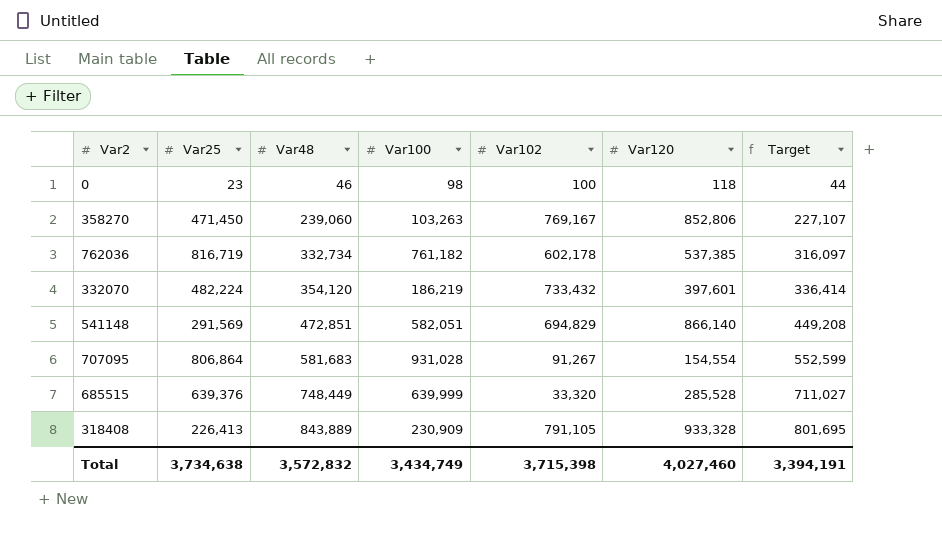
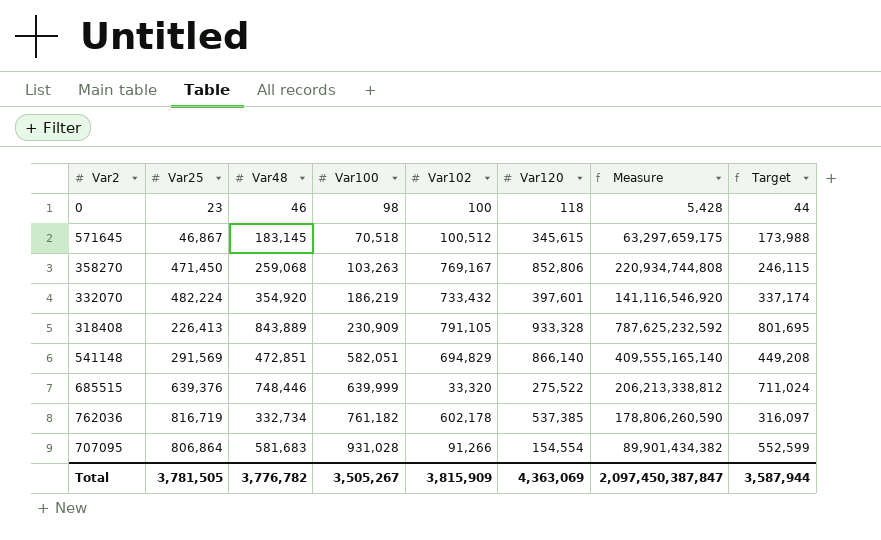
row order: Var48 ascending -> Var100 ascending
column Measure | formula: none -> [Var48] * [Var120]
row 571645: none -> 46,867 | 183,145 | 70,518 | 100,512 | 345,615 | 63,297,659,175 | 173,988
358270 | Var48: 239,060 -> 259,068
358270 | Target: 227,107 -> 246,115
332070 | Var48: 354,120 -> 354,920
332070 | Target: 336,414 -> 337,174
685515 | Var48: 748,449 -> 748,446
685515 | Var120: 285,528 -> 275,522
685515 | Target: 711,027 -> 711,024
707095 | Var102: 91,267 -> 91,266
Total | Var25: 3,734,638 -> 3,781,505
Total | Var48: 3,572,832 -> 3,776,782
Total | Var100: 3,434,749 -> 3,505,267
Total | Var102: 3,715,398 -> 3,815,909
Total | Var120: 4,027,460 -> 4,363,069
Total | Target: 3,394,191 -> 3,587,944

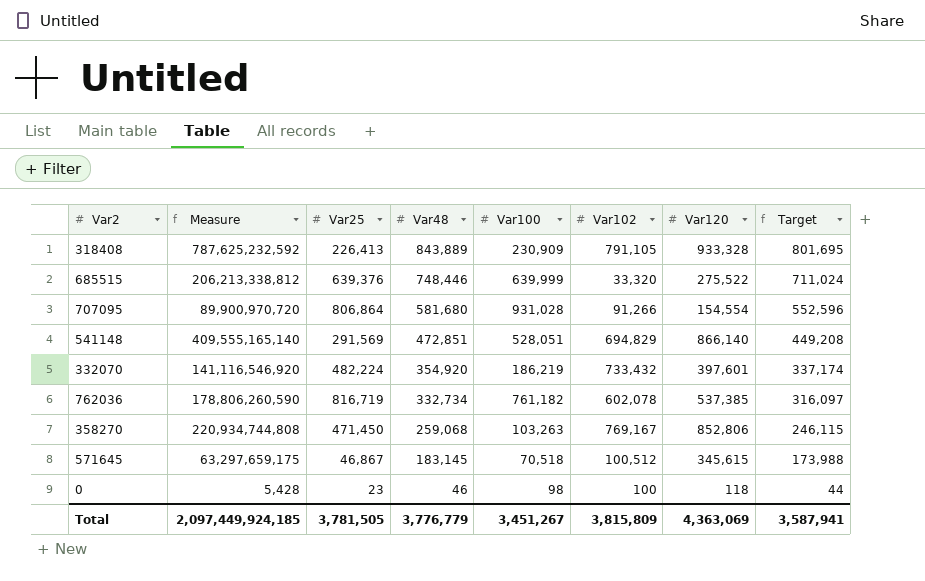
row order: Var100 ascending -> Var48 descending
column Measure | position: 7 -> 2
707095 | Measure: 89,901,434,382 -> 89,900,970,720
707095 | Var48: 581,683 -> 581,680
707095 | Target: 552,599 -> 552,596
541148 | Var100: 582,051 -> 528,051
762036 | Var102: 602,178 -> 602,078
Total | Measure: 2,097,450,387,847 -> 2,097,449,924,185
Total | Var48: 3,776,782 -> 3,776,779
Total | Var100: 3,505,267 -> 3,451,267
Total | Var102: 3,815,909 -> 3,815,809
Total | Target: 3,587,944 -> 3,587,941

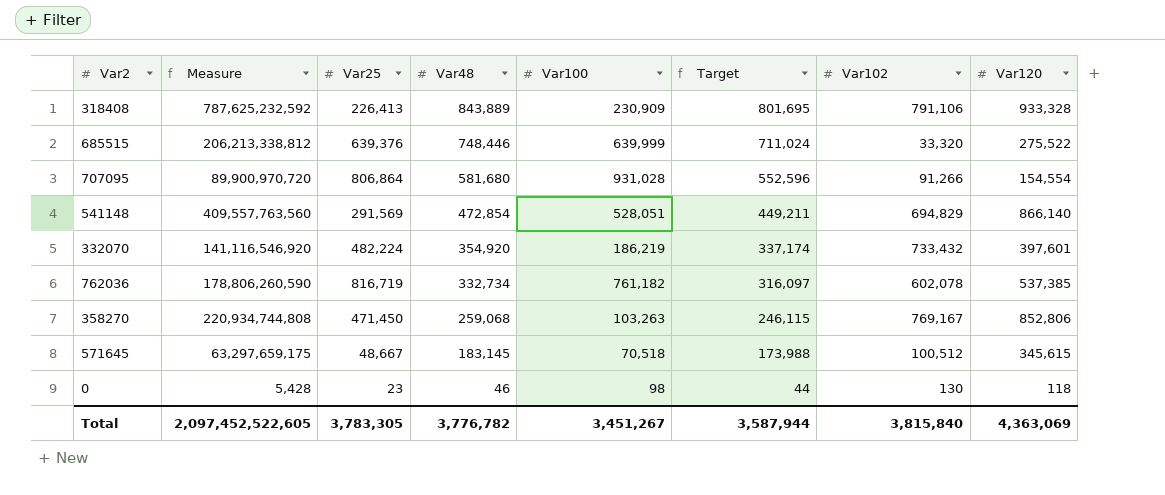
column Target | position: 8 -> 6
318408 | Var102: 791,105 -> 791,106
541148 | Measure: 409,555,165,140 -> 409,557,763,560
541148 | Var48: 472,851 -> 472,854
541148 | Target: 449,208 -> 449,211
571645 | Var25: 46,867 -> 48,667
0 | Var102: 100 -> 130
Total | Measure: 2,097,449,924,185 -> 2,097,452,522,605
Total | Var25: 3,781,505 -> 3,783,305
Total | Var48: 3,776,779 -> 3,776,782
Total | Target: 3,587,941 -> 3,587,944
Total | Var102: 3,815,809 -> 3,815,840

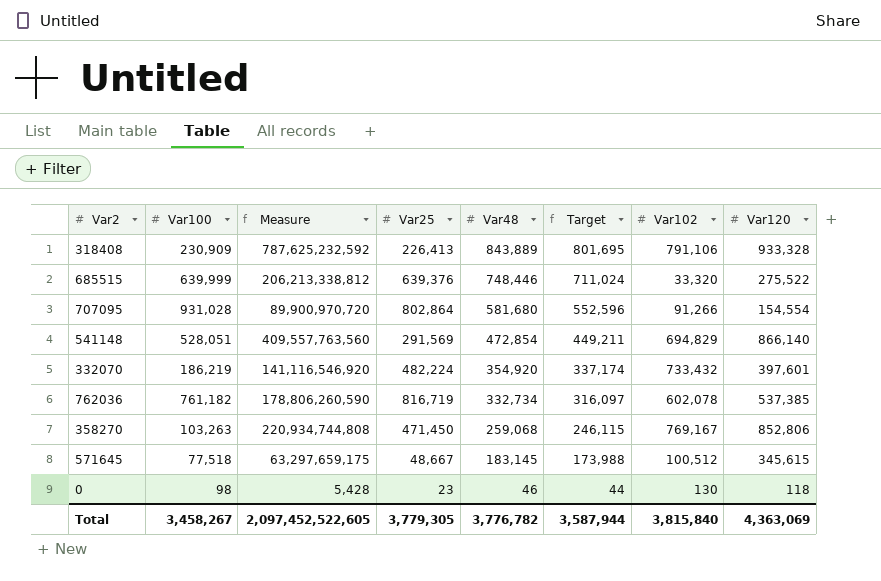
column Var100 | position: 5 -> 2
707095 | Var25: 806,864 -> 802,864
571645 | Var100: 70,518 -> 77,518
Total | Var100: 3,451,267 -> 3,458,267
Total | Var25: 3,783,305 -> 3,779,305

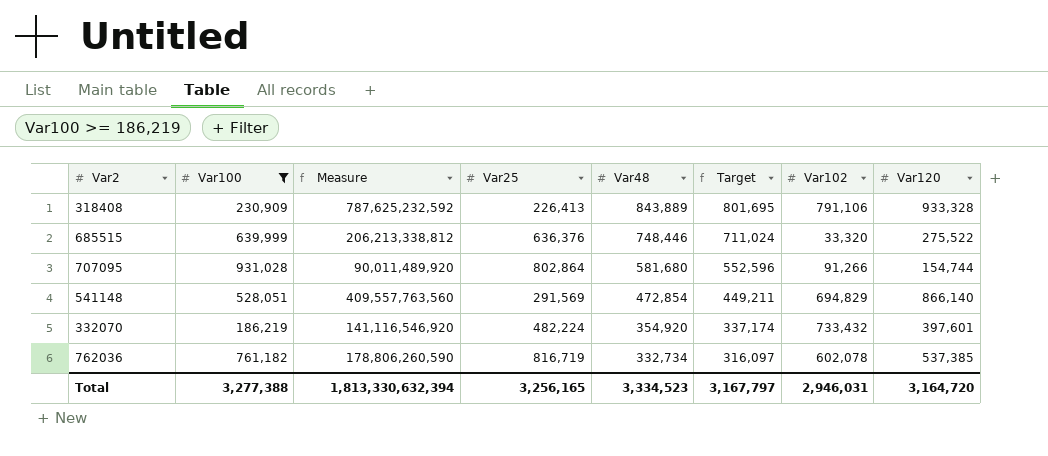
filter: none -> Var100 >= 186,219
685515 | Var25: 639,376 -> 636,376
707095 | Measure: 89,900,970,720 -> 90,011,489,920
707095 | Var120: 154,554 -> 154,744
Total | Var100: 3,458,267 -> 3,277,388
Total | Measure: 2,097,452,522,605 -> 1,813,330,632,394
Total | Var25: 3,779,305 -> 3,256,165
Total | Var48: 3,776,782 -> 3,334,523
Total | Target: 3,587,944 -> 3,167,797
Total | Var102: 3,815,840 -> 2,946,031
Total | Var120: 4,363,069 -> 3,164,720

